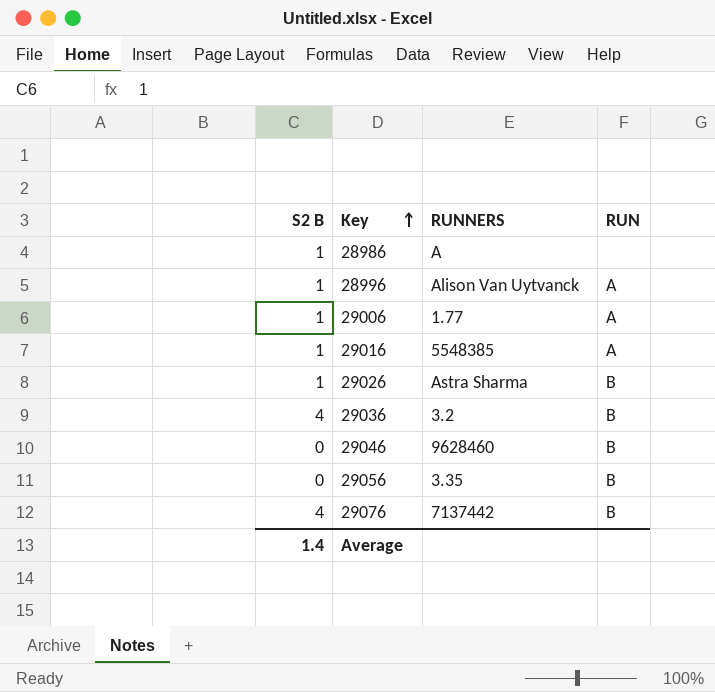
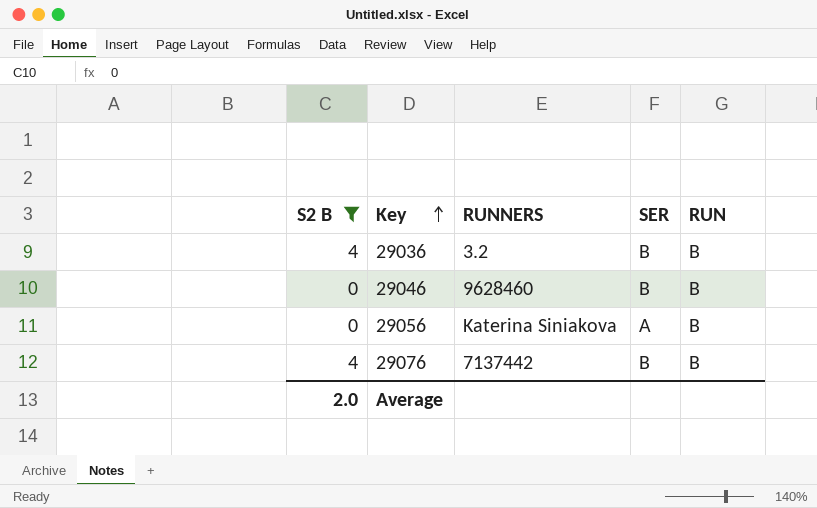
filter: none -> S2 B != 1
column SER | position: none -> 4
29056 | RUNNERS: 3.35 -> Katerina Siniakova
Average | S2 B: 1.4 -> 2.0

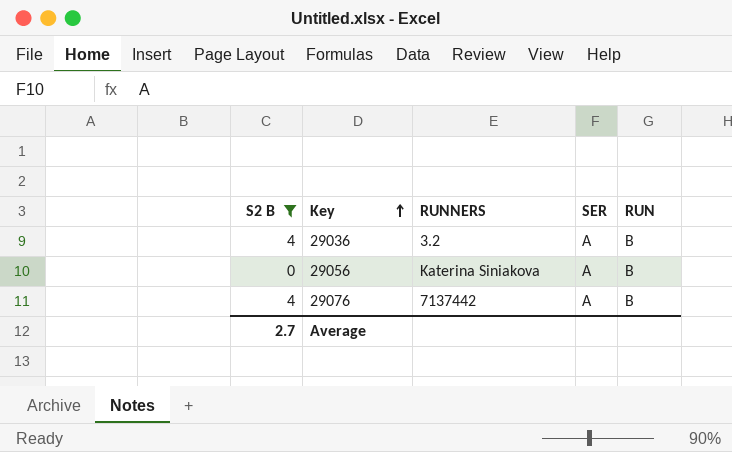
row 29046: 0 | 9628460 | B | B -> none
29036 | SER: B -> A
29076 | SER: B -> A
Average | S2 B: 2.0 -> 2.7

